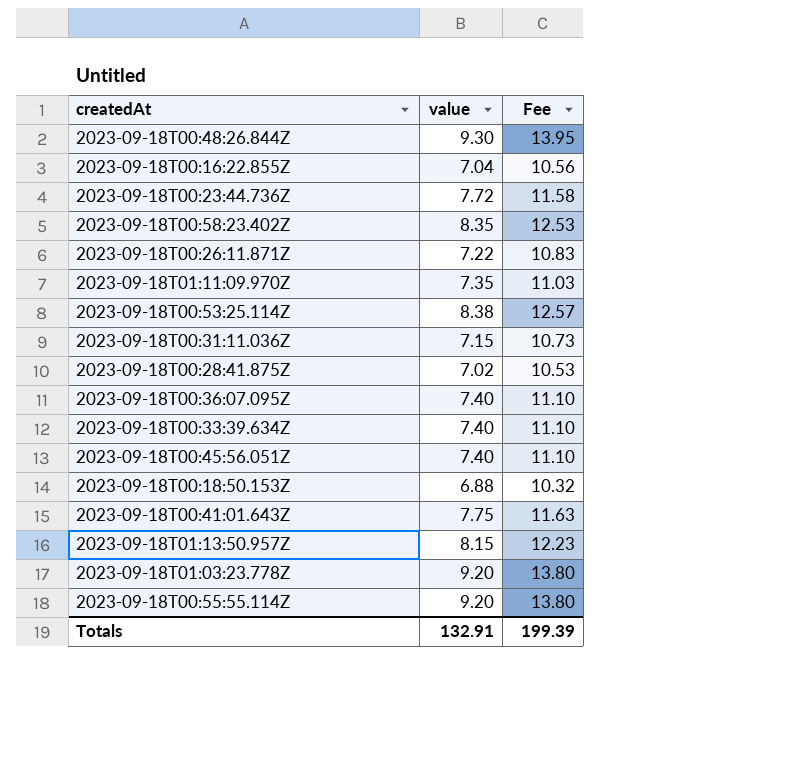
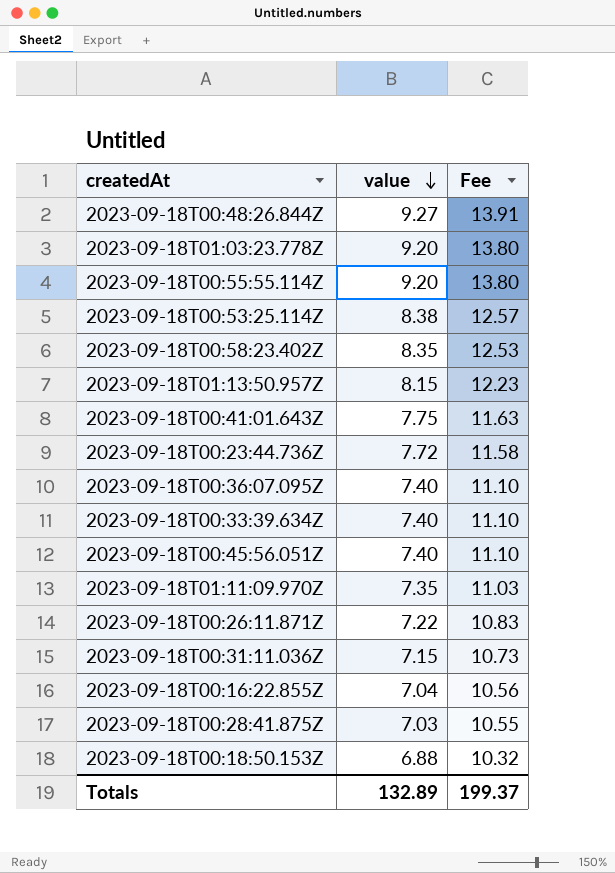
row order: none -> value descending
2023-09-18T00:48:26.844Z | value: 9.30 -> 9.27
2023-09-18T00:48:26.844Z | Fee: 13.95 -> 13.91
2023-09-18T00:28:41.875Z | value: 7.02 -> 7.03
2023-09-18T00:28:41.875Z | Fee: 10.53 -> 10.55
Totals | value: 132.91 -> 132.89
Totals | Fee: 199.39 -> 199.37

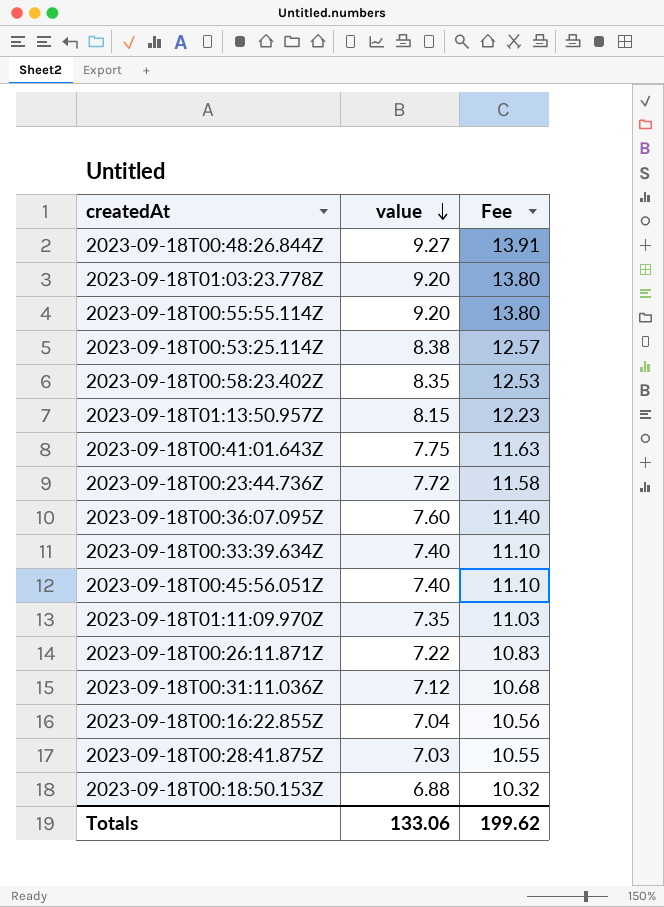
2023-09-18T00:36:07.095Z | value: 7.40 -> 7.60
2023-09-18T00:36:07.095Z | Fee: 11.10 -> 11.40
2023-09-18T00:31:11.036Z | value: 7.15 -> 7.12
2023-09-18T00:31:11.036Z | Fee: 10.73 -> 10.68
Totals | value: 132.89 -> 133.06
Totals | Fee: 199.37 -> 199.62

